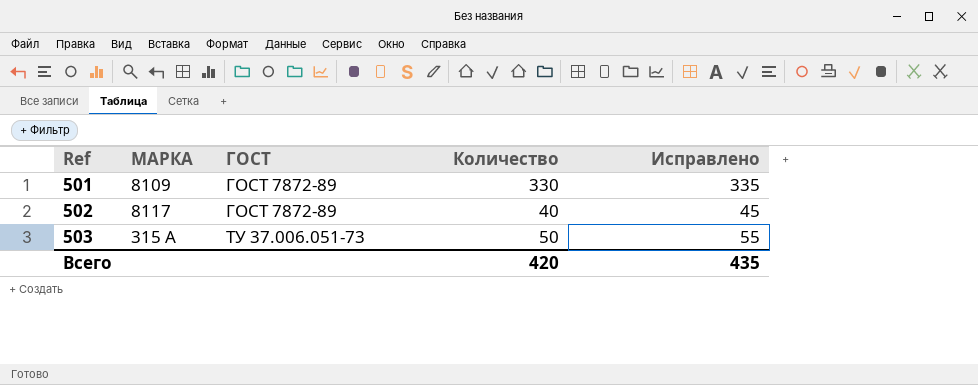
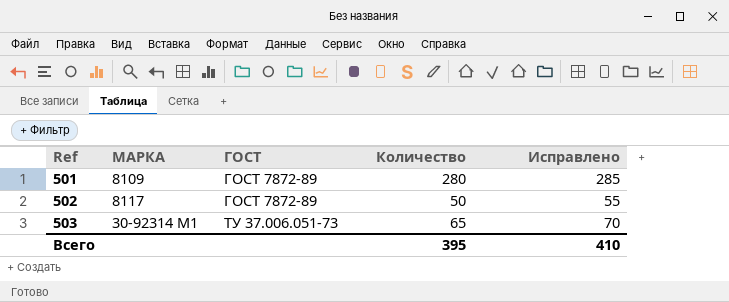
501 | Количество: 330 -> 280
501 | Исправлено: 335 -> 285
502 | Количество: 40 -> 50
502 | Исправлено: 45 -> 55
503 | МАРКА: 315 А -> 30-92314 М1
503 | Количество: 50 -> 65
503 | Исправлено: 55 -> 70
Всего | Количество: 420 -> 395
Всего | Исправлено: 435 -> 410

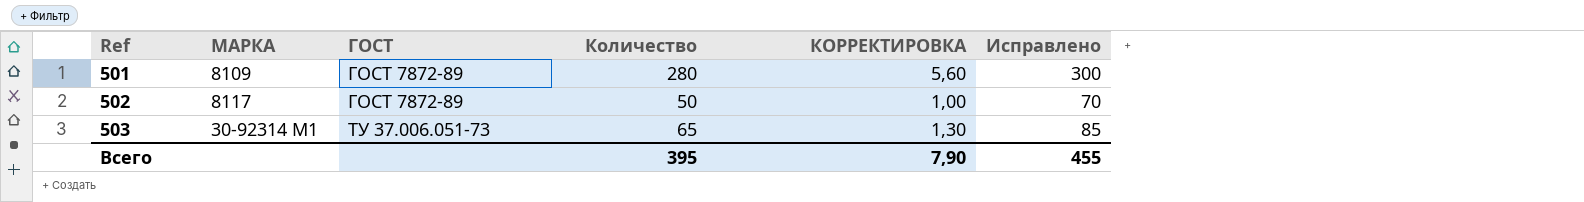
column КОРРЕКТИРОВКА | formula: none -> [Количество] * 0,02
column Исправлено | formula: [Количество] + 5 -> [Количество] + 20
Всего | Исправлено: 410 -> 455

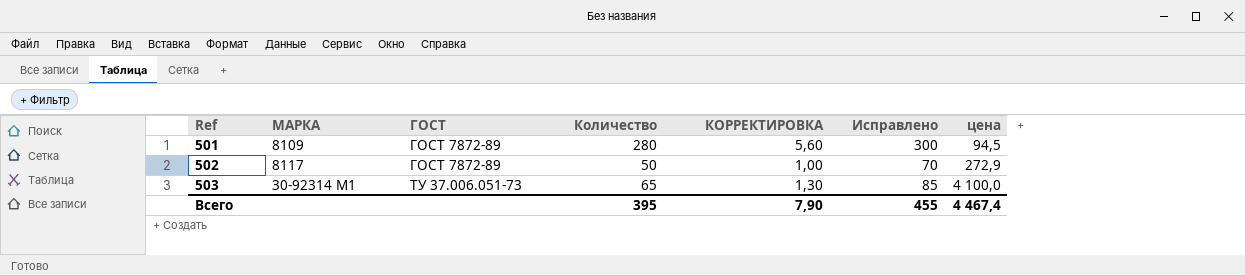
column цена | position: none -> 7

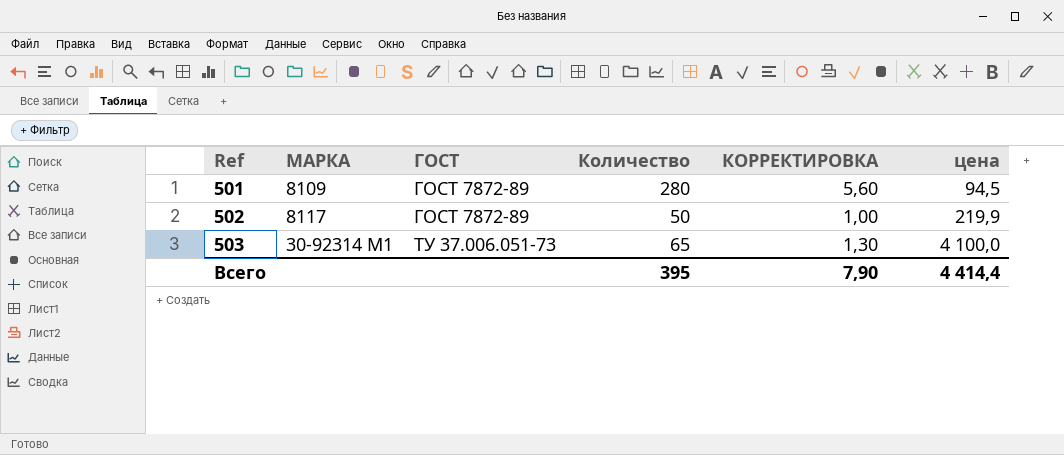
column Исправлено | formula: [Количество] + 20 -> none
502 | цена: 272,9 -> 219,9
Всего | цена: 4 467,4 -> 4 414,4

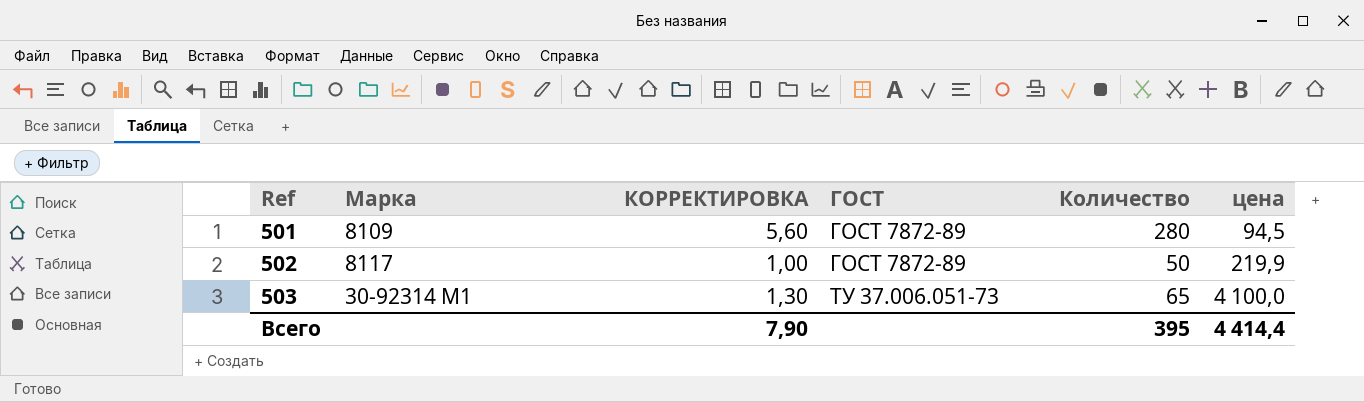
column name: МАРКА -> Марка
column КОРРЕКТИРОВКА | position: 5 -> 3

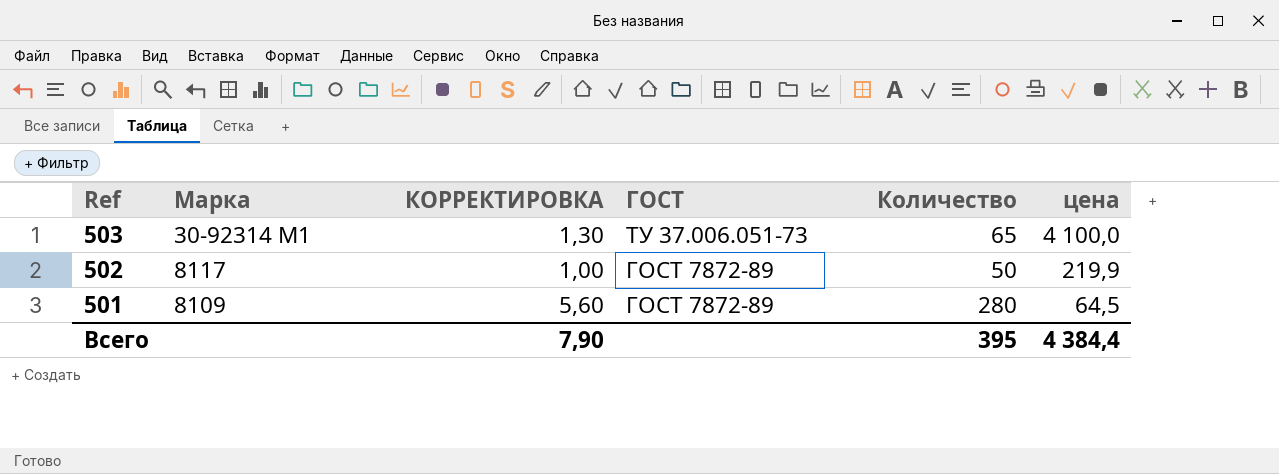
row order: Ref ascending -> Ref descending
501 | цена: 94,5 -> 64,5
Всего | цена: 4 414,4 -> 4 384,4

